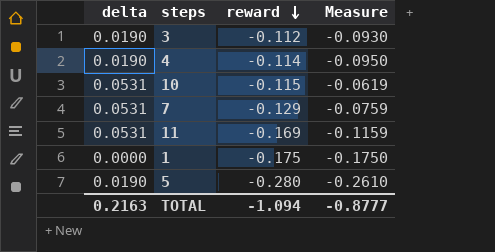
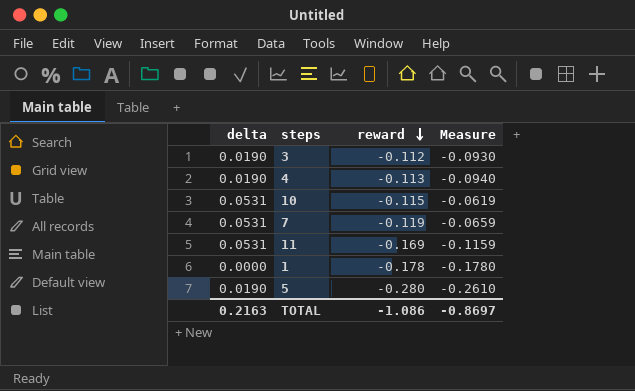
4 | reward: -0.114 -> -0.113
4 | Measure: -0.0950 -> -0.0940
7 | reward: -0.129 -> -0.119
7 | Measure: -0.0759 -> -0.0659
1 | reward: -0.175 -> -0.178
1 | Measure: -0.1750 -> -0.1780
TOTAL | reward: -1.094 -> -1.086
TOTAL | Measure: -0.8777 -> -0.8697

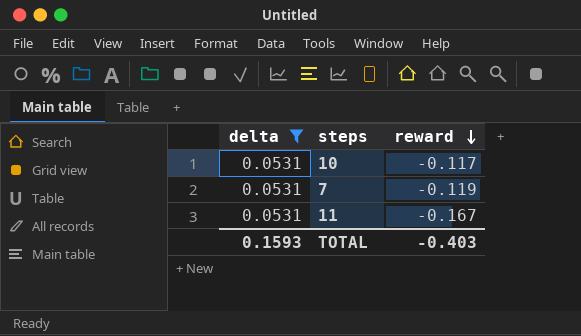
filter: none -> delta = 0.0531
column Measure | formula: [delta] + [reward] -> none
10 | reward: -0.115 -> -0.117
11 | reward: -0.169 -> -0.167
TOTAL | delta: 0.2163 -> 0.1593
TOTAL | reward: -1.086 -> -0.403

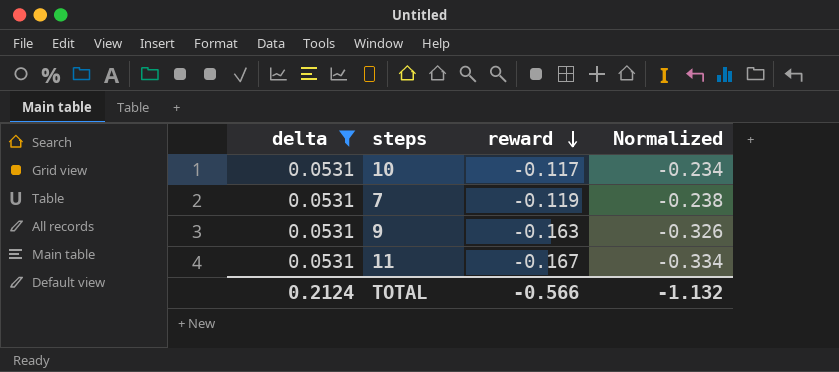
column Normalized | formula: none -> [reward] * 2
row 9: none -> 0.0531 | -0.163 | -0.326
TOTAL | delta: 0.1593 -> 0.2124
TOTAL | reward: -0.403 -> -0.566

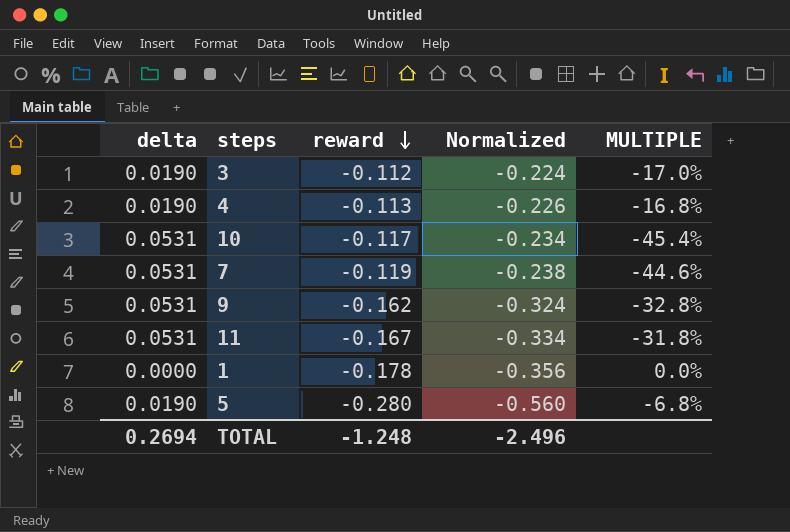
filter: delta = 0.0531 -> none
column MULTIPLE | formula: none -> [delta] / [reward]
9 | reward: -0.163 -> -0.162
9 | Normalized: -0.326 -> -0.324
TOTAL | delta: 0.2124 -> 0.2694
TOTAL | reward: -0.566 -> -1.248
TOTAL | Normalized: -1.132 -> -2.496

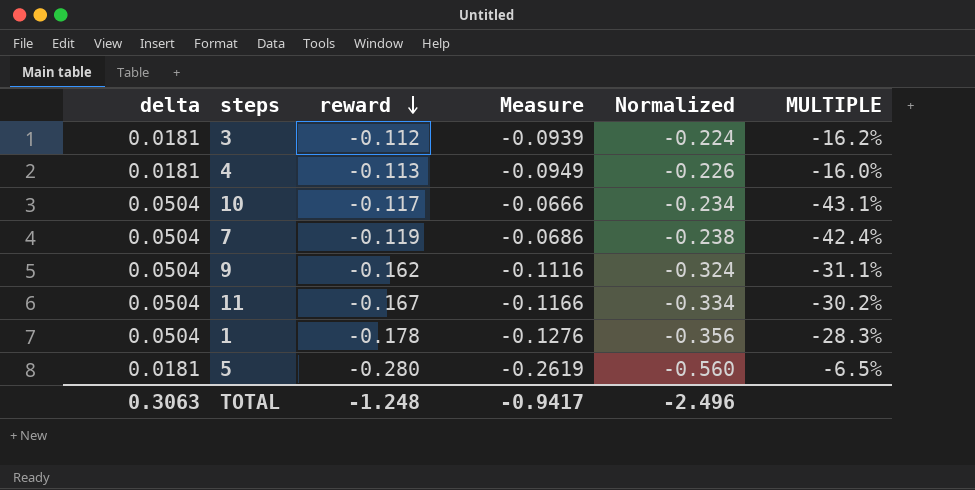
column Measure | formula: none -> [delta] + [reward]
3 | delta: 0.0190 -> 0.0181
3 | MULTIPLE: -17.0% -> -16.2%
4 | delta: 0.0190 -> 0.0181
4 | MULTIPLE: -16.8% -> -16.0%
10 | delta: 0.0531 -> 0.0504
10 | MULTIPLE: -45.4% -> -43.1%
7 | delta: 0.0531 -> 0.0504
7 | MULTIPLE: -44.6% -> -42.4%
9 | delta: 0.0531 -> 0.0504
9 | MULTIPLE: -32.8% -> -31.1%
11 | delta: 0.0531 -> 0.0504
11 | MULTIPLE: -31.8% -> -30.2%
1 | delta: 0.0000 -> 0.0504
1 | MULTIPLE: 0.0% -> -28.3%
5 | delta: 0.0190 -> 0.0181
5 | MULTIPLE: -6.8% -> -6.5%
TOTAL | delta: 0.2694 -> 0.3063

